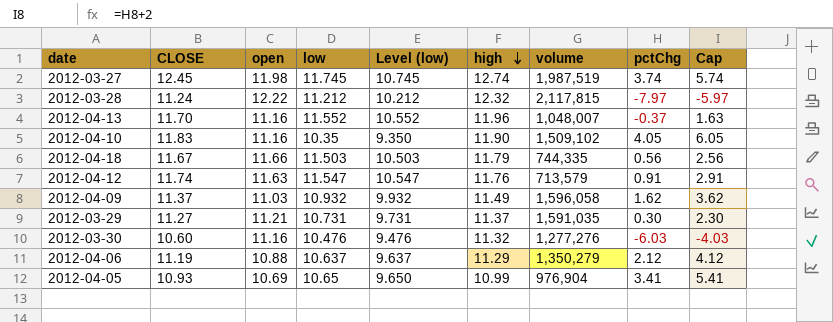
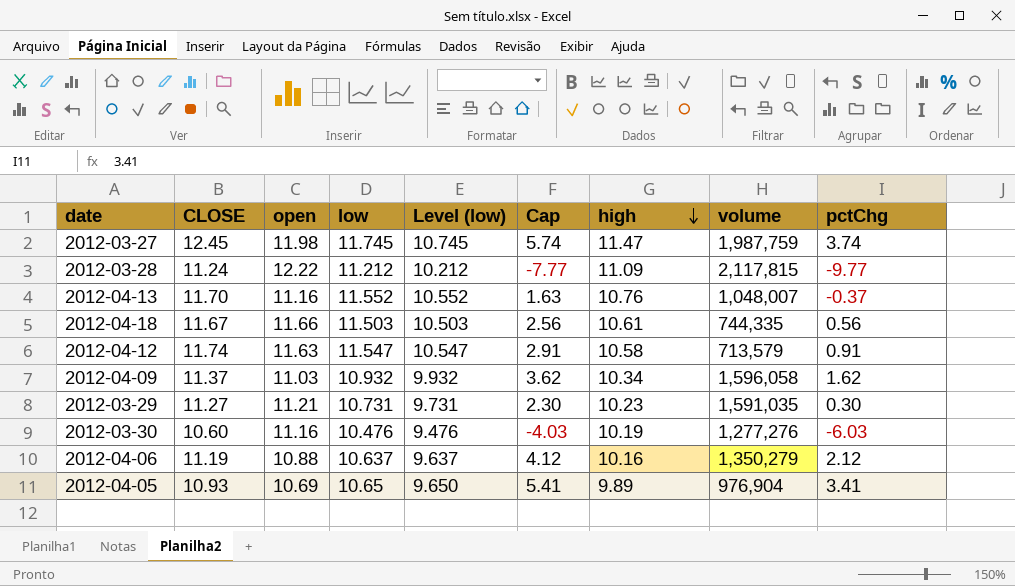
column Cap | position: 9 -> 6
row 2012-04-10: 11.83 | 11.16 | 10.35 | 9.350 | 11.90 | 1,509,102 | 4.05 | 6.05 -> none
2012-03-27 | high: 12.74 -> 11.47
2012-03-27 | volume: 1,987,519 -> 1,987,759
2012-03-28 | Cap: -5.97 -> -7.77
2012-03-28 | high: 12.32 -> 11.09
2012-03-28 | pctChg: -7.97 -> -9.77
2012-04-13 | high: 11.96 -> 10.76
2012-04-18 | high: 11.79 -> 10.61
2012-04-12 | high: 11.76 -> 10.58
2012-04-09 | high: 11.49 -> 10.34
2012-03-29 | high: 11.37 -> 10.23
2012-03-30 | high: 11.32 -> 10.19
2012-04-06 | high: 11.29 -> 10.16
2012-04-05 | high: 10.99 -> 9.89

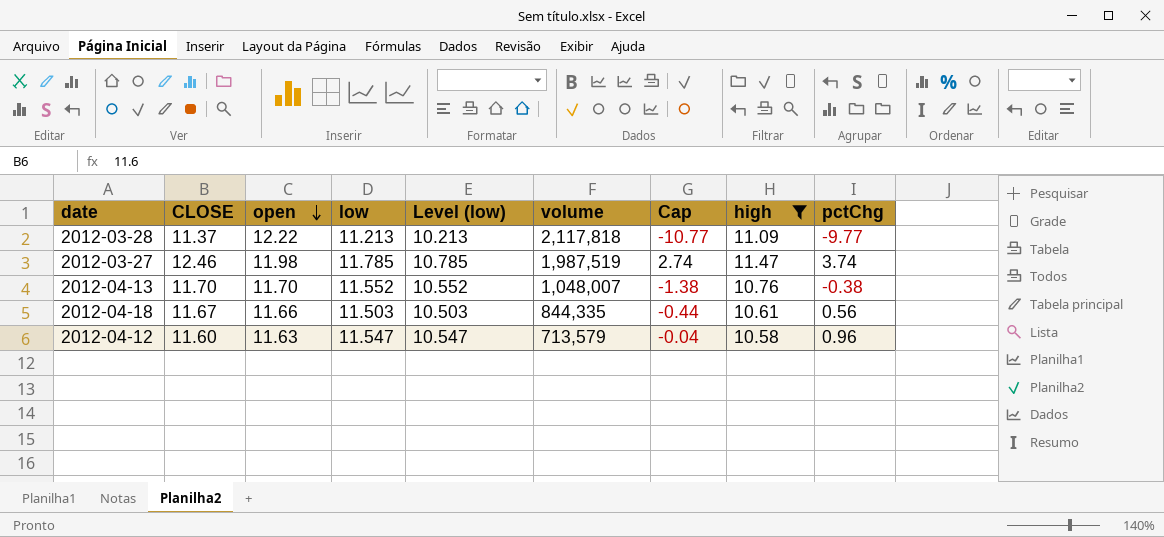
filter: none -> high >= 10.58
row order: high descending -> open descending
column volume | position: 8 -> 6
column Cap | formula: [pctChg] + 2 -> [pctChg] - 1
2012-03-28 | CLOSE: 11.24 -> 11.37
2012-03-28 | low: 11.212 -> 11.213
2012-03-28 | Level (low): 10.212 -> 10.213
2012-03-28 | volume: 2,117,815 -> 2,117,818
2012-03-27 | CLOSE: 12.45 -> 12.46
2012-03-27 | low: 11.745 -> 11.785
2012-03-27 | Level (low): 10.745 -> 10.785
2012-03-27 | volume: 1,987,759 -> 1,987,519
2012-04-13 | open: 11.16 -> 11.70
2012-04-13 | pctChg: -0.37 -> -0.38
2012-04-18 | volume: 744,335 -> 844,335
2012-04-12 | CLOSE: 11.74 -> 11.60
2012-04-12 | pctChg: 0.91 -> 0.96

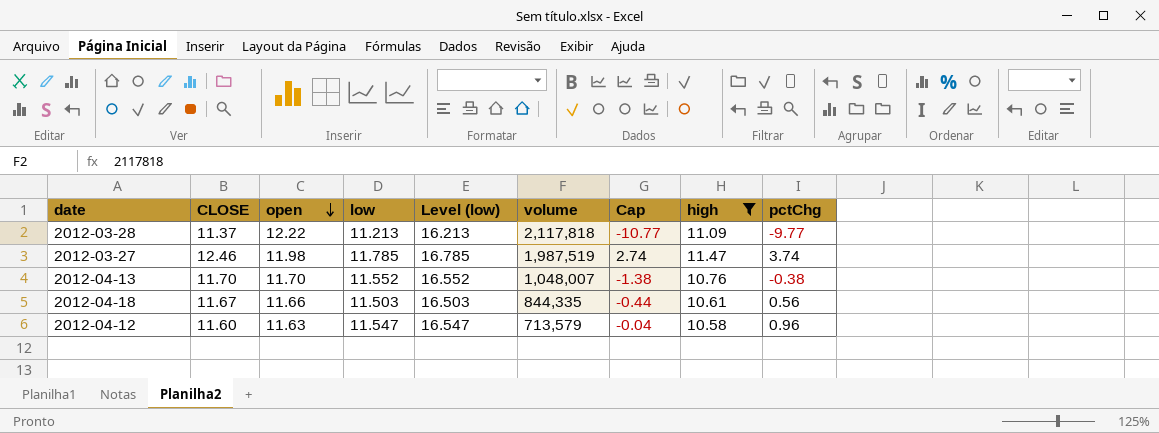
column Level (low) | formula: [low] - 1 -> [low] + 5

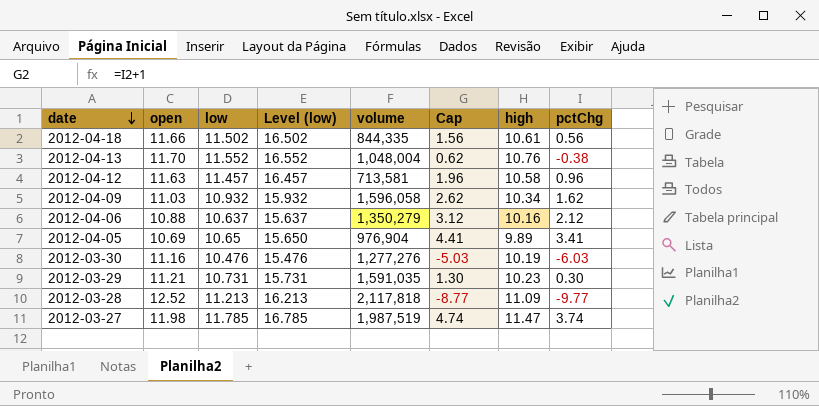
filter: high >= 10.58 -> none
row order: open descending -> date descending
column CLOSE | position: 2 -> none
column Cap | formula: [pctChg] - 1 -> [pctChg] + 1
2012-04-18 | low: 11.503 -> 11.502
2012-04-18 | Level (low): 16.503 -> 16.502
2012-04-13 | volume: 1,048,007 -> 1,048,004
2012-04-12 | low: 11.547 -> 11.457
2012-04-12 | Level (low): 16.547 -> 16.457
2012-04-12 | volume: 713,579 -> 713,581
2012-03-28 | open: 12.22 -> 12.52

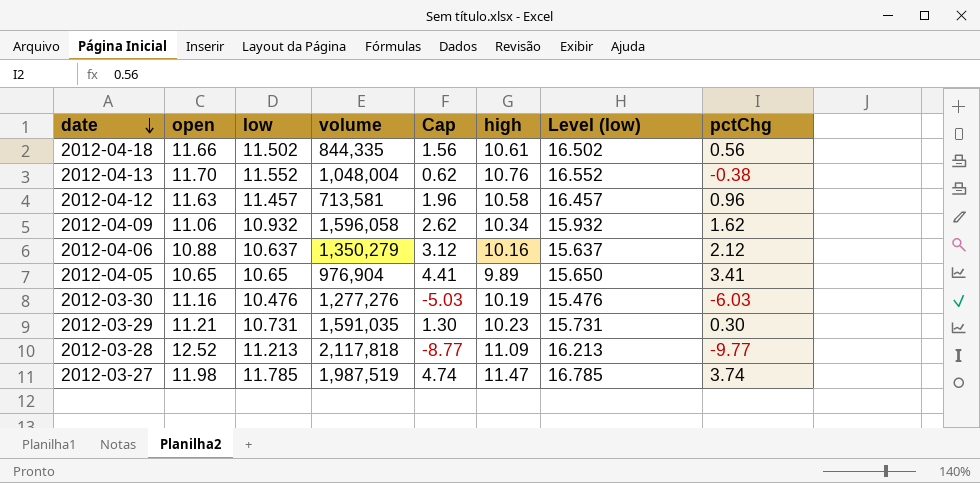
column Level (low) | position: 4 -> 7
2012-04-09 | open: 11.03 -> 11.06
2012-04-05 | open: 10.69 -> 10.65

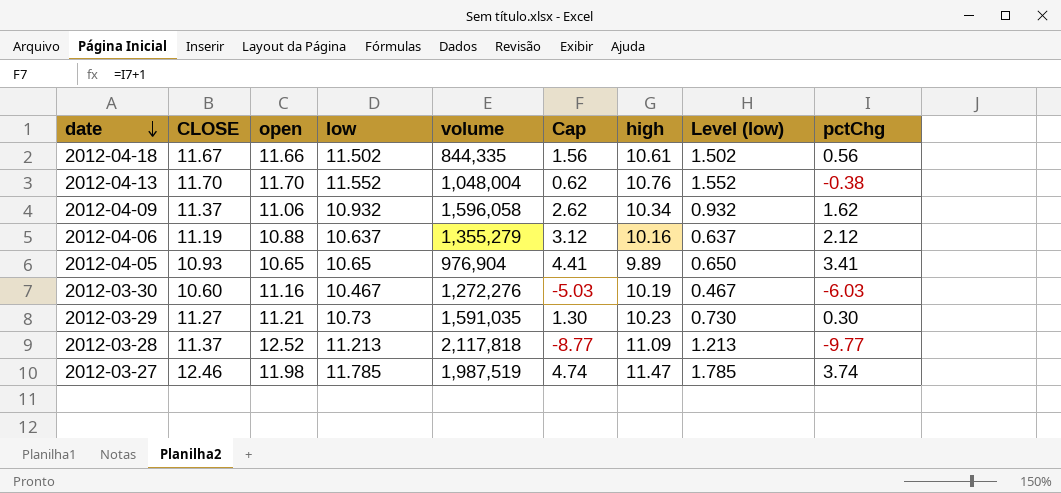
column CLOSE | position: none -> 2
column Level (low) | formula: [low] + 5 -> [low] - 10
row 2012-04-12: 11.63 | 11.457 | 713,581 | 1.96 | 10.58 | 16.457 | 0.96 -> none
2012-04-06 | volume: 1,350,279 -> 1,355,279
2012-03-30 | low: 10.476 -> 10.467
2012-03-30 | volume: 1,277,276 -> 1,272,276
2012-03-29 | low: 10.731 -> 10.73

